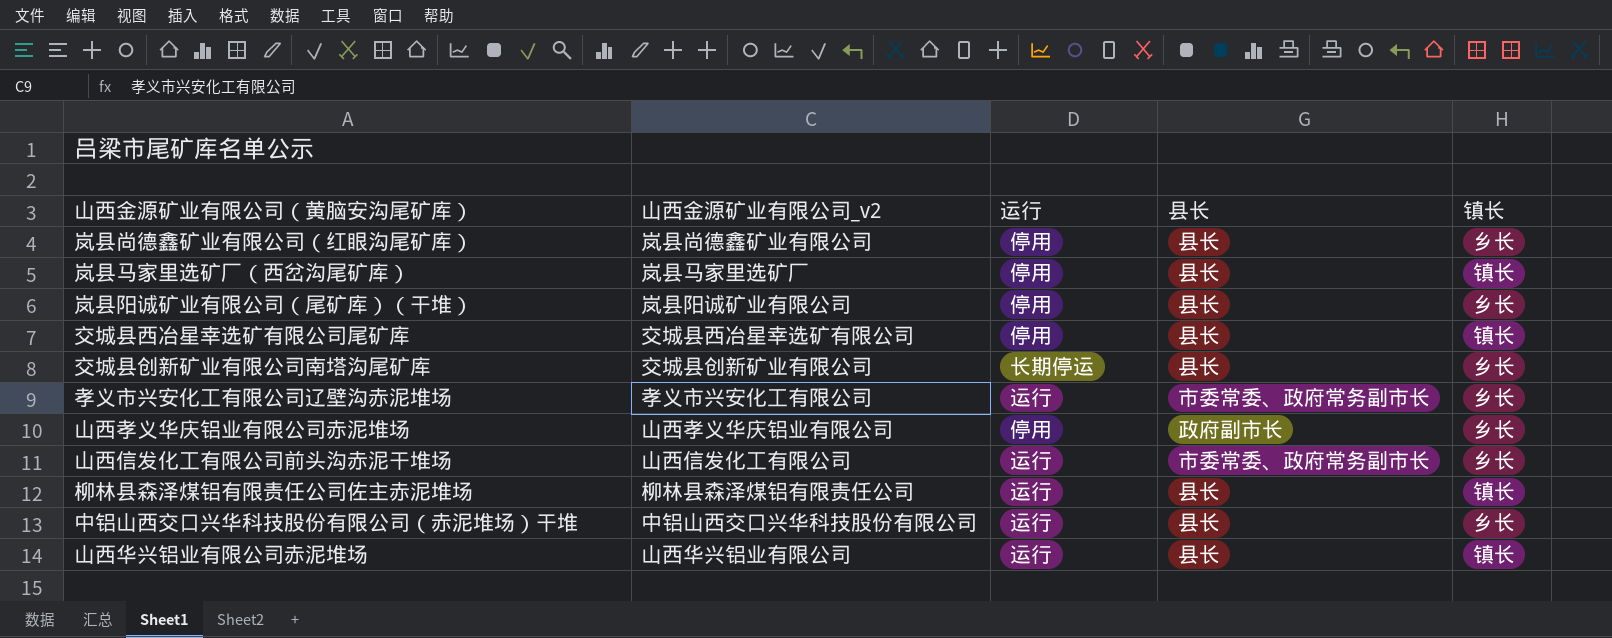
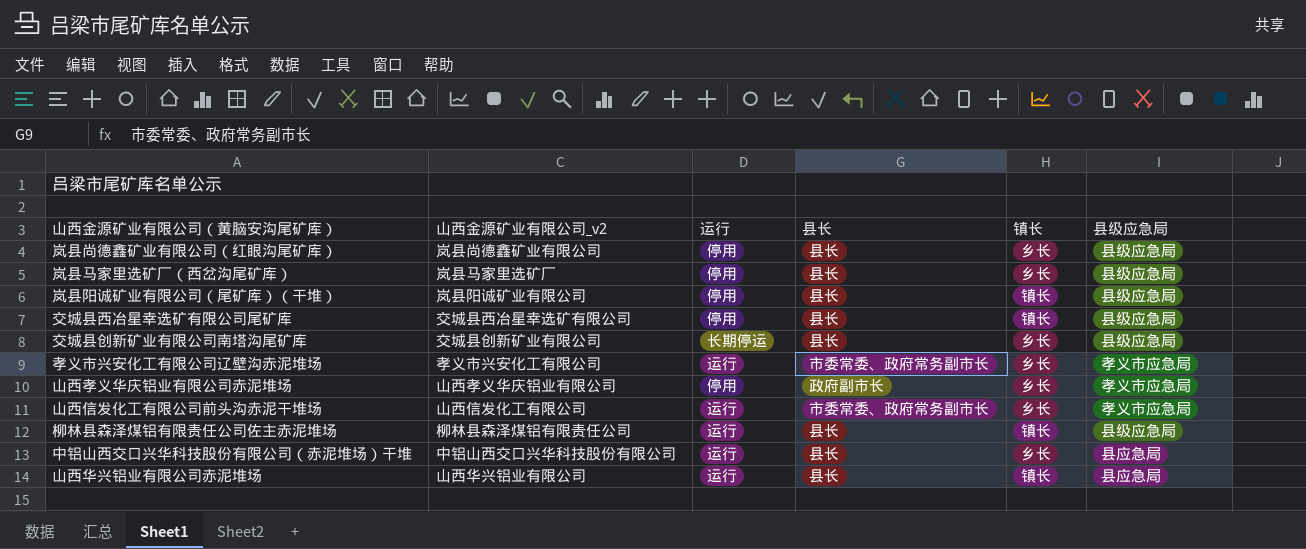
column 县级应急局 | position: none -> 6
岚县马家里选矿厂（西岔沟尾矿库） | 镇长: 镇长 -> 乡长
岚县阳诚矿业有限公司（尾矿库）（干堆） | 镇长: 乡长 -> 镇长

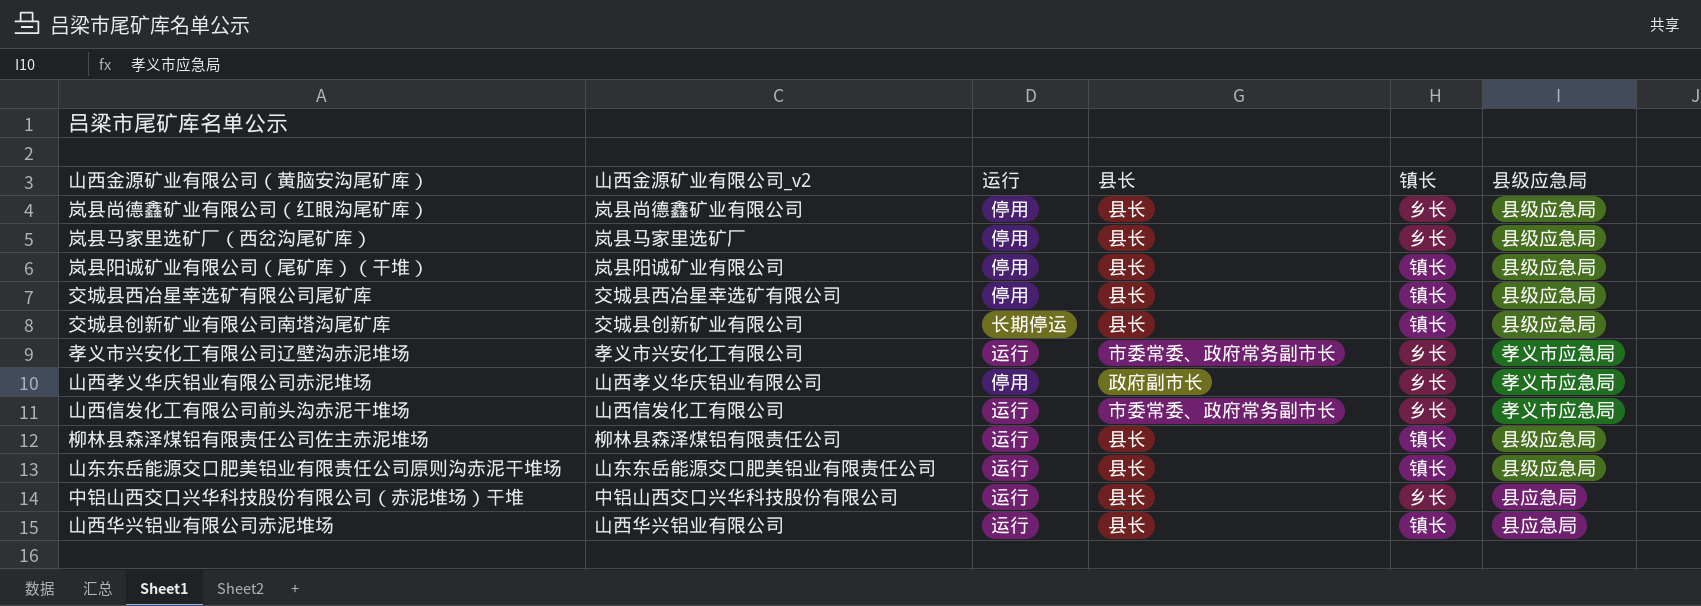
交城县创新矿业有限公司南塔沟尾矿库 | 镇长: 乡长 -> 镇长
row 山东东岳能源交口肥美铝业有限责任公司原则沟赤泥干堆场: none -> 山东东岳能源交口肥美铝业有限责任公司 | 运行 | 县长 | 镇长 | 县级应急局

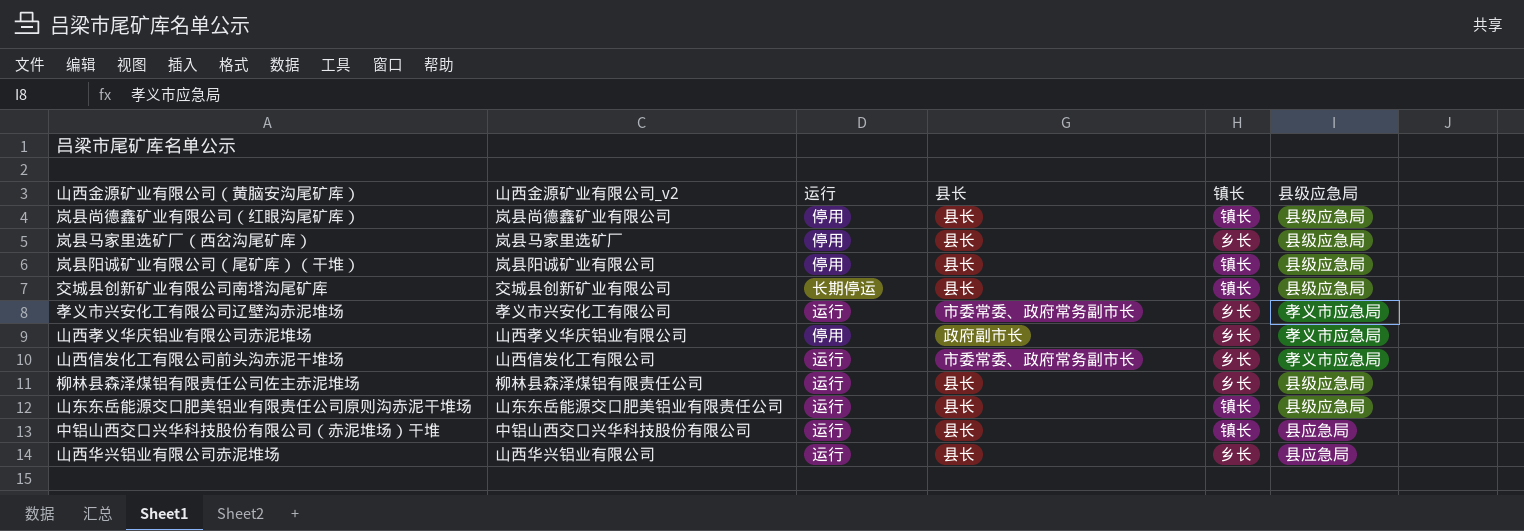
row 交城县西冶星幸选矿有限公司尾矿库: 交城县西冶星幸选矿有限公司 | 停用 | 县长 | 镇长 | 县级应急局 -> none
岚县尚德鑫矿业有限公司（红眼沟尾矿库） | 镇长: 乡长 -> 镇长
柳林县森泽煤铝有限责任公司佐主赤泥堆场 | 镇长: 镇长 -> 乡长
中铝山西交口兴华科技股份有限公司（赤泥堆场）干堆 | 镇长: 乡长 -> 镇长
山西华兴铝业有限公司赤泥堆场 | 镇长: 镇长 -> 乡长

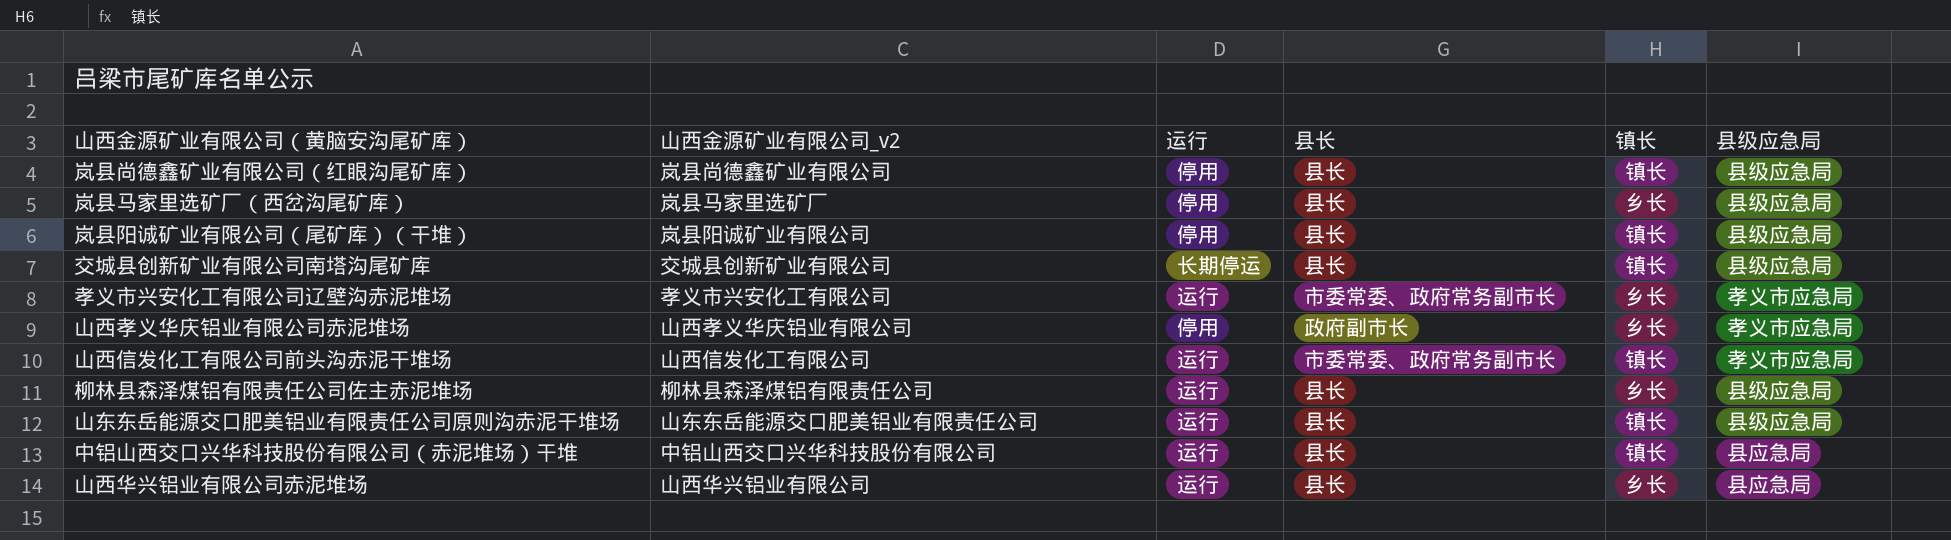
山西信发化工有限公司前头沟赤泥干堆场 | 镇长: 乡长 -> 镇长

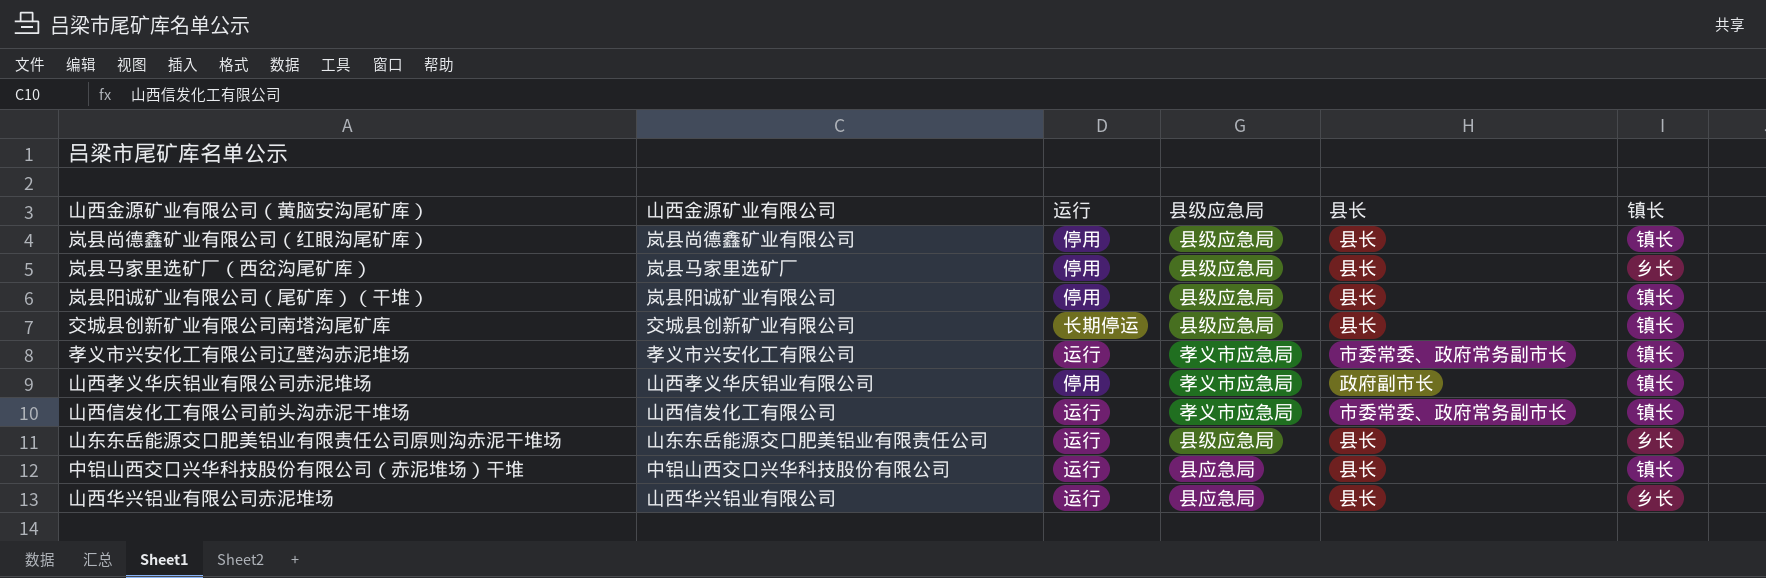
column name: 山西金源矿业有限公司_v2 -> 山西金源矿业有限公司
column 县级应急局 | position: 6 -> 4
row 柳林县森泽煤铝有限责任公司佐主赤泥堆场: 柳林县森泽煤铝有限责任公司 | 运行 | 县长 | 乡长 | 县级应急局 -> none
孝义市兴安化工有限公司辽壁沟赤泥堆场 | 镇长: 乡长 -> 镇长
山西孝义华庆铝业有限公司赤泥堆场 | 镇长: 乡长 -> 镇长
山东东岳能源交口肥美铝业有限责任公司原则沟赤泥干堆场 | 镇长: 镇长 -> 乡长

